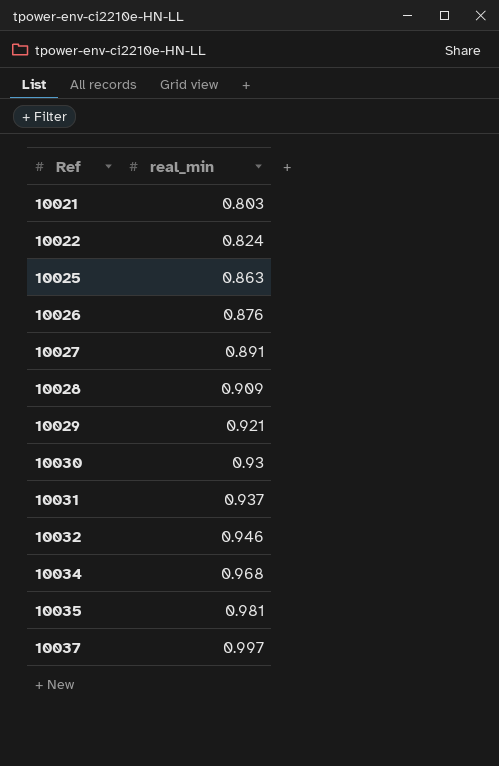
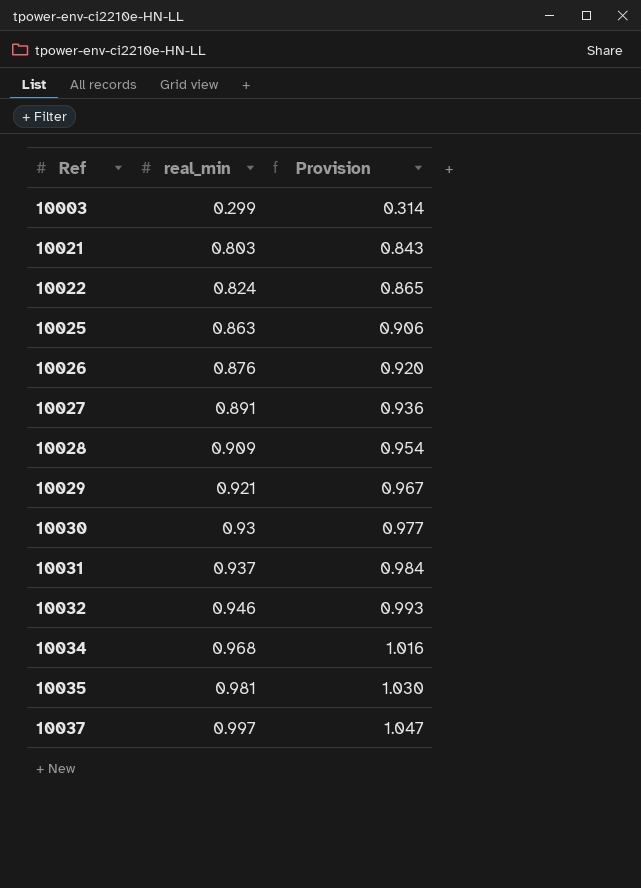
column Provision | formula: none -> [real_min] * 1.05
row 10003: none -> 0.299 | 0.314

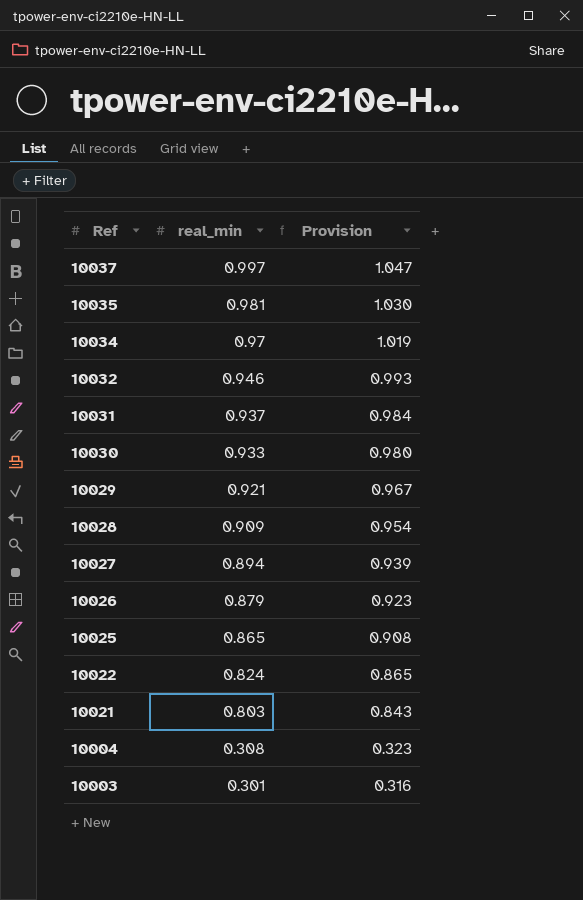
row order: Ref ascending -> Ref descending
10034 | real_min: 0.968 -> 0.97
10034 | Provision: 1.016 -> 1.019
10030 | real_min: 0.93 -> 0.933
10030 | Provision: 0.977 -> 0.980
10027 | real_min: 0.891 -> 0.894
10027 | Provision: 0.936 -> 0.939
10026 | real_min: 0.876 -> 0.879
10026 | Provision: 0.920 -> 0.923
10025 | real_min: 0.863 -> 0.865
10025 | Provision: 0.906 -> 0.908
row 10004: none -> 0.308 | 0.323
10003 | real_min: 0.299 -> 0.301
10003 | Provision: 0.314 -> 0.316

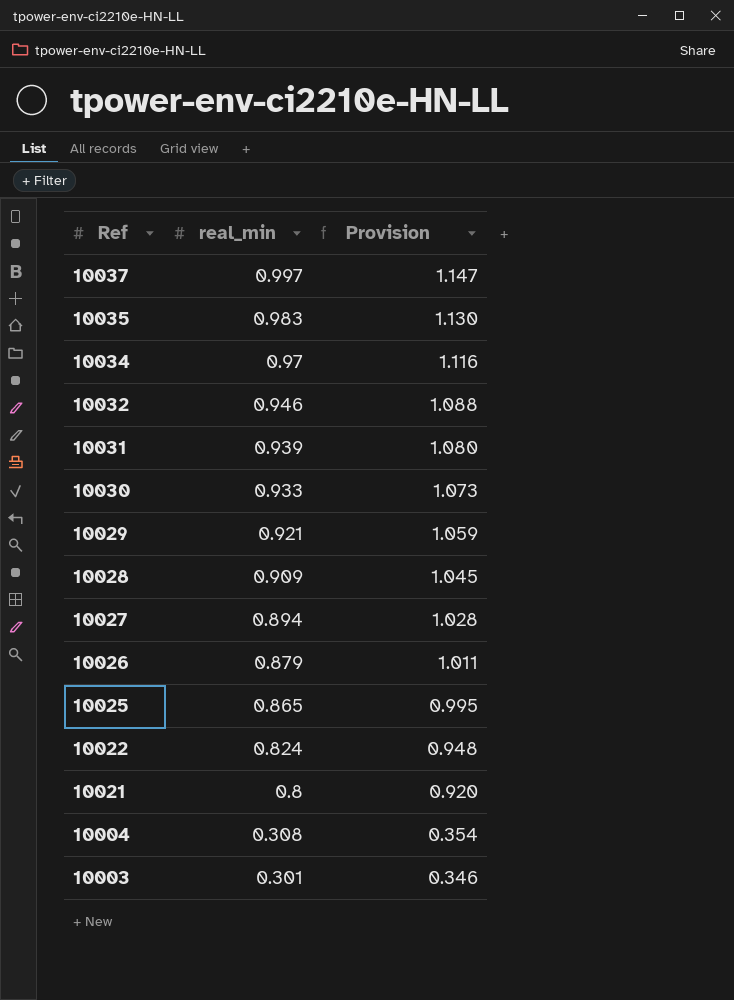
column Provision | formula: [real_min] * 1.05 -> [real_min] * 1.15
10035 | real_min: 0.981 -> 0.983
10031 | real_min: 0.937 -> 0.939
10021 | real_min: 0.803 -> 0.8

